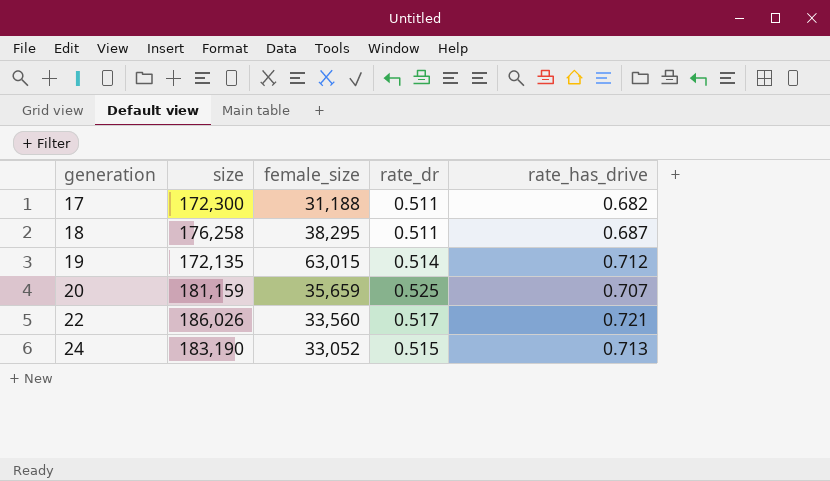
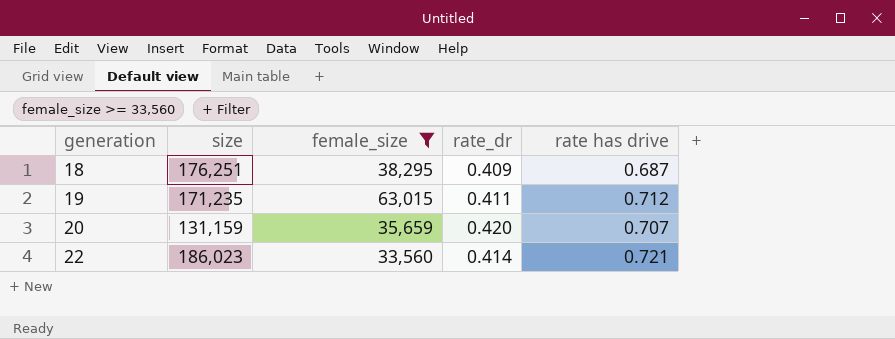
filter: none -> female_size >= 33,560
column name: rate_has_drive -> rate has drive
18 | size: 176,258 -> 176,251
18 | rate_dr: 0.511 -> 0.409
19 | size: 172,135 -> 171,235
19 | rate_dr: 0.514 -> 0.411
20 | size: 181,159 -> 131,159
20 | rate_dr: 0.525 -> 0.420
22 | size: 186,026 -> 186,023
22 | rate_dr: 0.517 -> 0.414

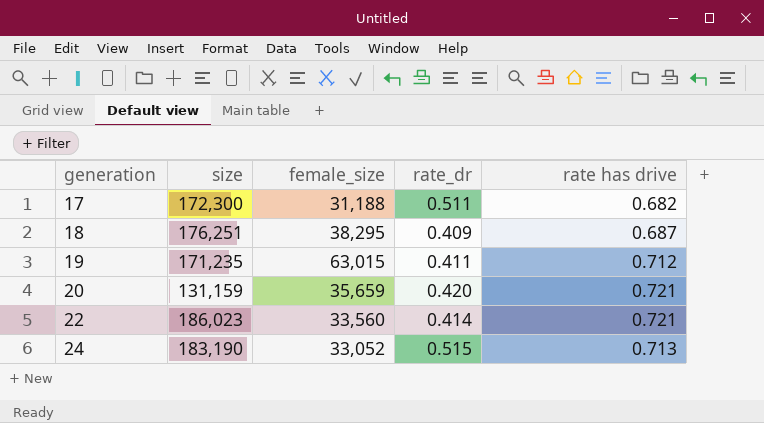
filter: female_size >= 33,560 -> none
20 | rate has drive: 0.707 -> 0.721

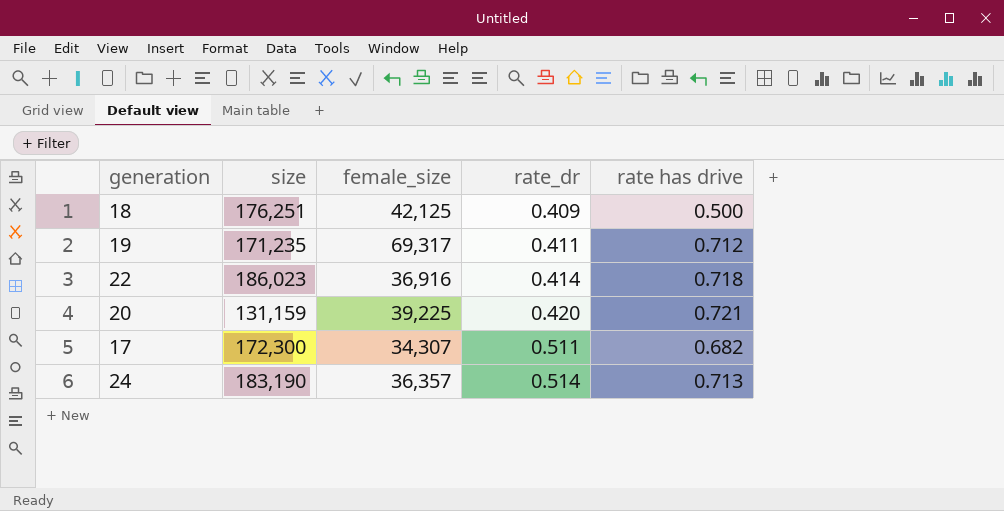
row order: generation ascending -> rate_dr ascending
18 | female_size: 38,295 -> 42,125
18 | rate has drive: 0.687 -> 0.500
19 | female_size: 63,015 -> 69,317
22 | female_size: 33,560 -> 36,916
22 | rate has drive: 0.721 -> 0.718
20 | female_size: 35,659 -> 39,225
17 | female_size: 31,188 -> 34,307
24 | female_size: 33,052 -> 36,357
24 | rate_dr: 0.515 -> 0.514

